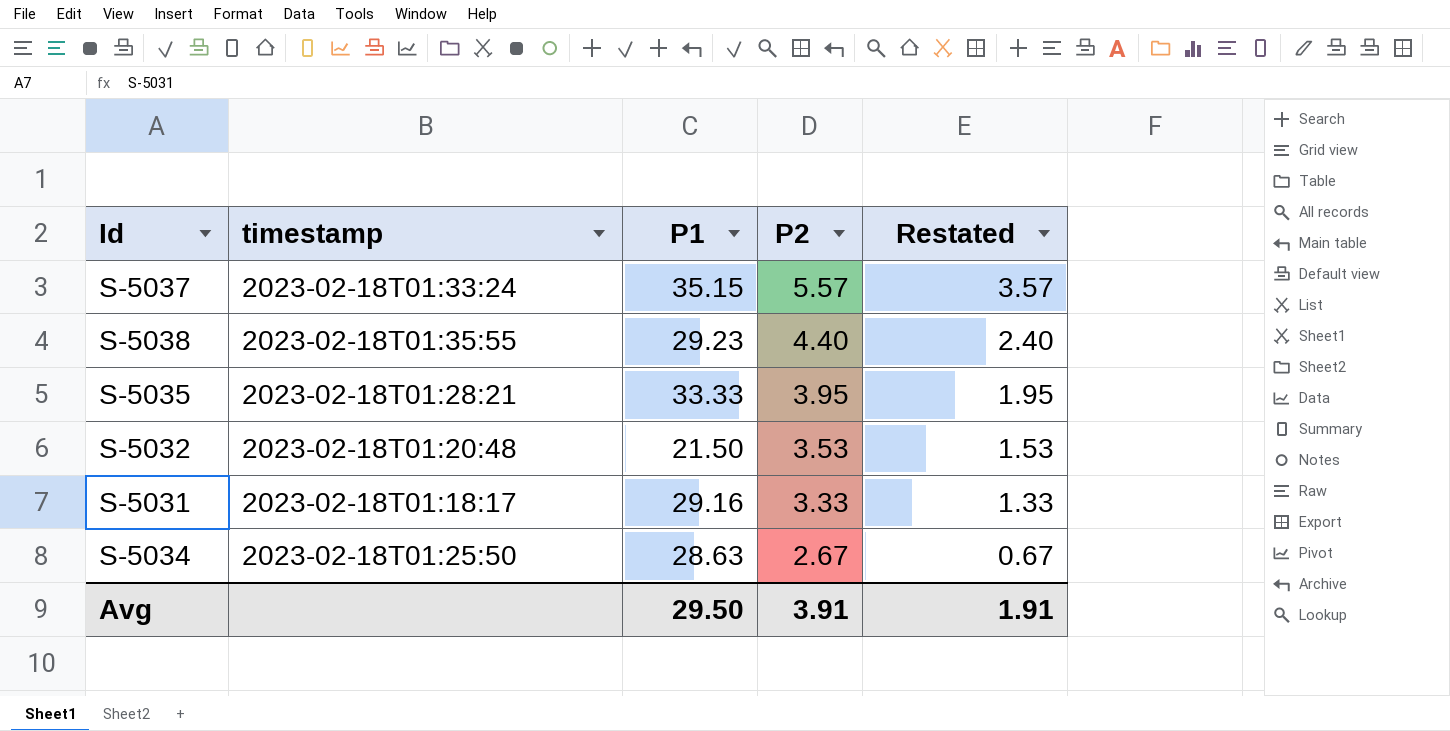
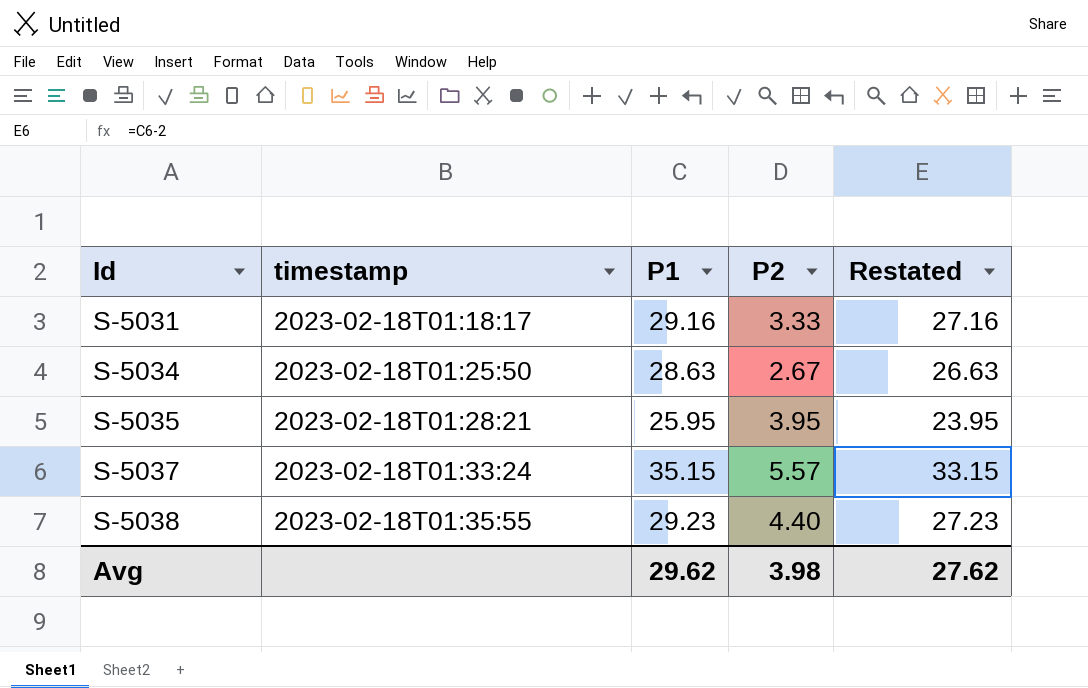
row order: P2 descending -> Id ascending
column Restated | formula: [P2] - 2 -> [P1] - 2
row S-5032: 2023-02-18T01:20:48 | 21.50 | 3.53 | 1.53 -> none
S-5035 | P1: 33.33 -> 25.95
Avg | P1: 29.50 -> 29.62
Avg | P2: 3.91 -> 3.98
Avg | Restated: 1.91 -> 27.62

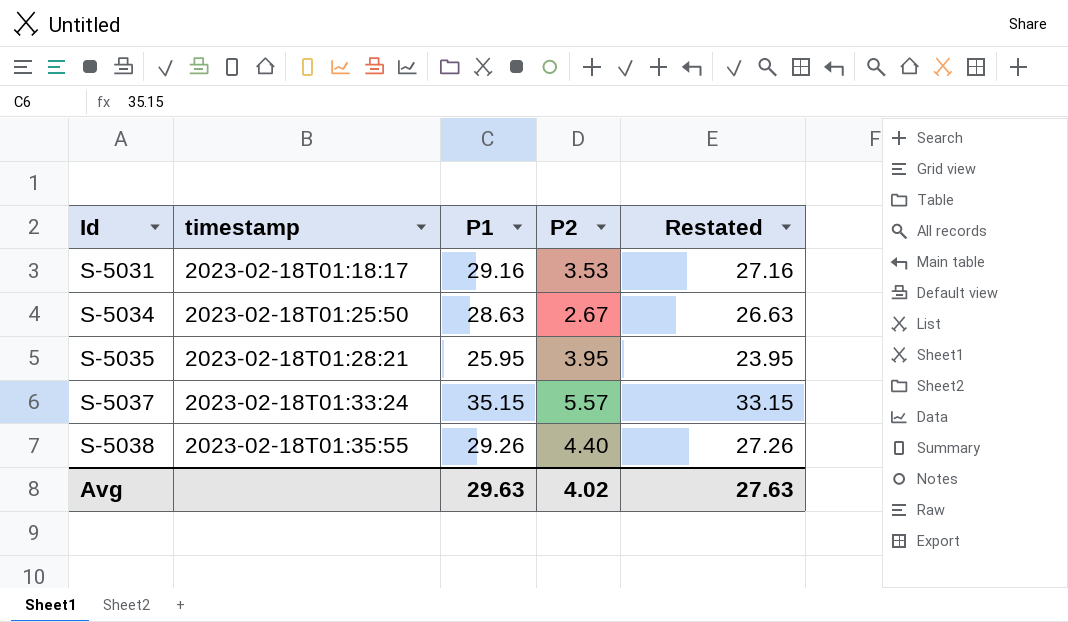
S-5031 | P2: 3.33 -> 3.53
S-5038 | P1: 29.23 -> 29.26
S-5038 | Restated: 27.23 -> 27.26
Avg | P1: 29.62 -> 29.63
Avg | P2: 3.98 -> 4.02
Avg | Restated: 27.62 -> 27.63

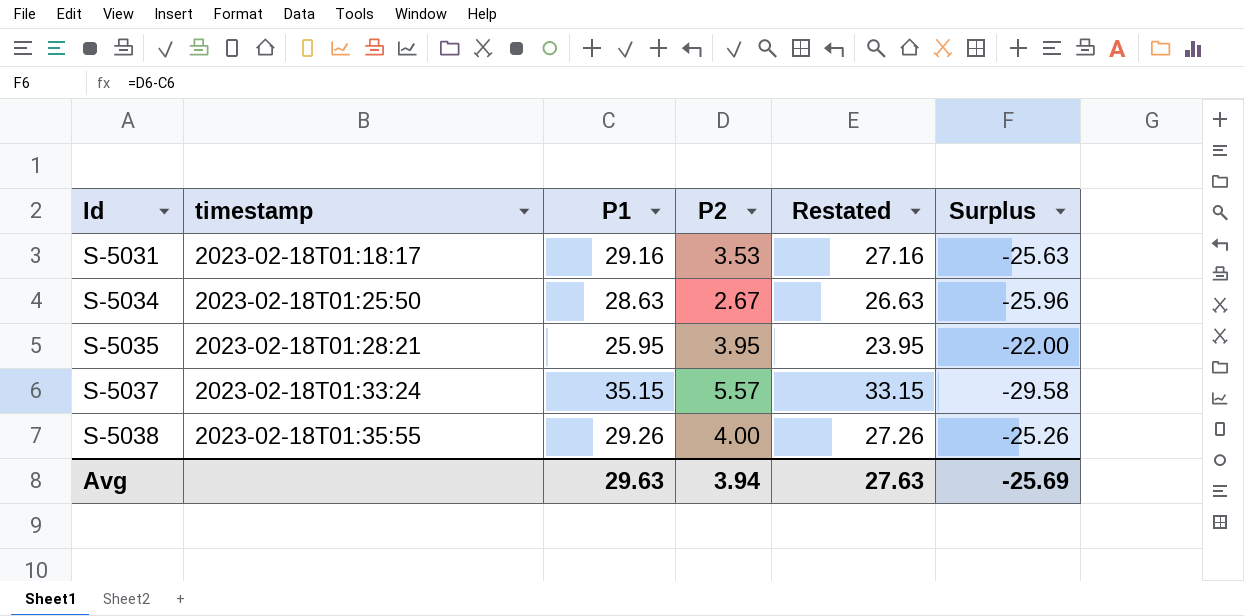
column Surplus | formula: none -> [P2] - [P1]
S-5038 | P2: 4.40 -> 4.00
Avg | P2: 4.02 -> 3.94

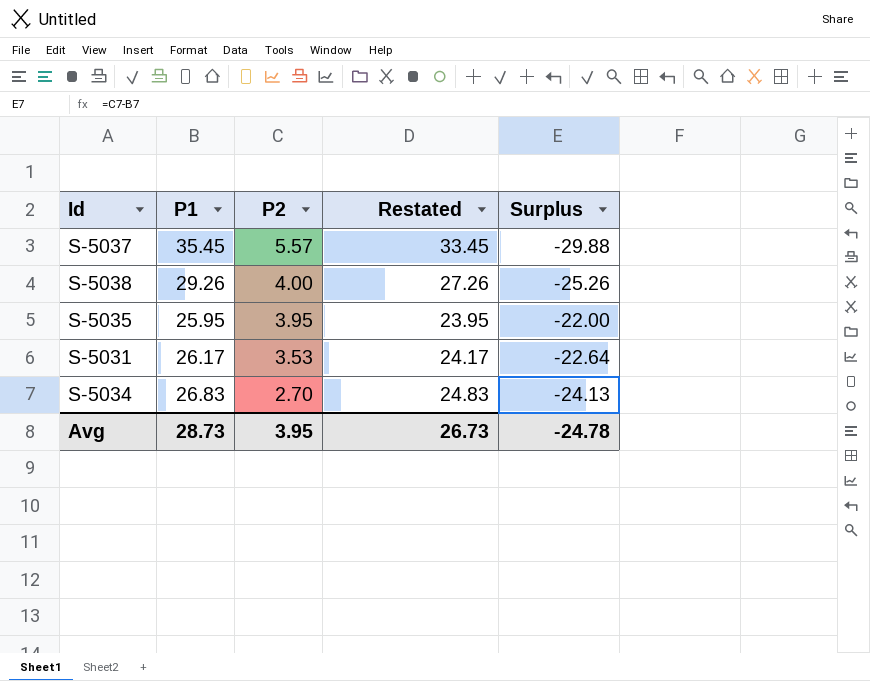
row order: Id ascending -> P2 descending
column timestamp | position: 2 -> none
S-5037 | P1: 35.15 -> 35.45
S-5037 | Restated: 33.15 -> 33.45
S-5037 | Surplus: -29.58 -> -29.88
S-5031 | P1: 29.16 -> 26.17
S-5031 | Restated: 27.16 -> 24.17
S-5031 | Surplus: -25.63 -> -22.64
S-5034 | P1: 28.63 -> 26.83
S-5034 | P2: 2.67 -> 2.70
S-5034 | Restated: 26.63 -> 24.83
S-5034 | Surplus: -25.96 -> -24.13
Avg | P1: 29.63 -> 28.73
Avg | P2: 3.94 -> 3.95
Avg | Restated: 27.63 -> 26.73
Avg | Surplus: -25.69 -> -24.78

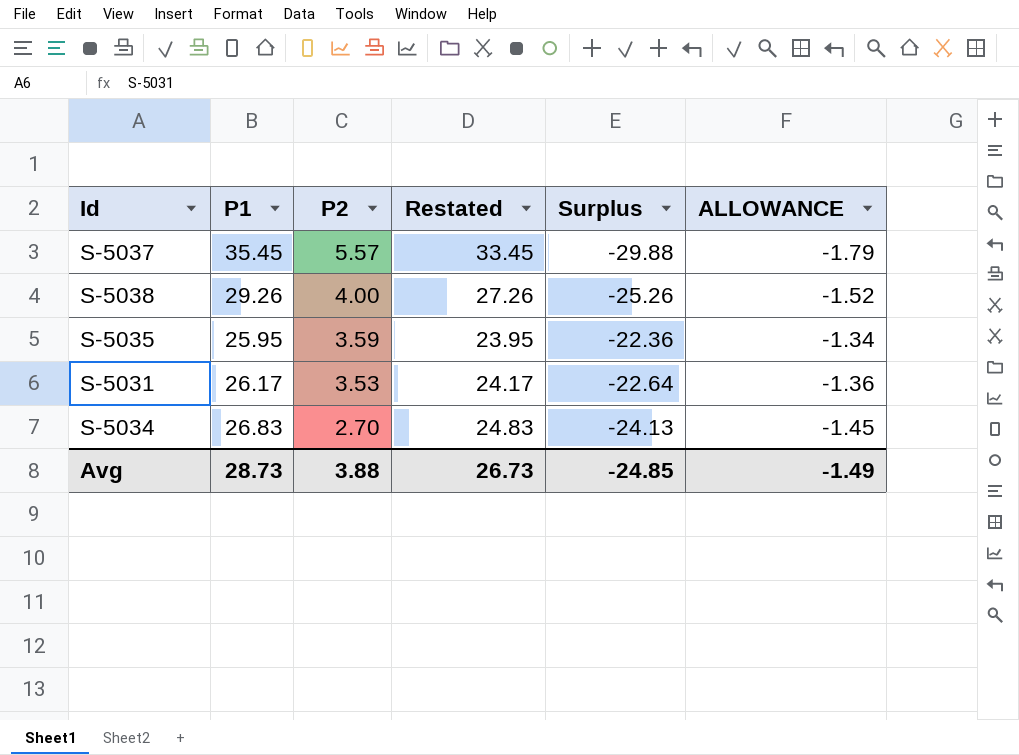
column ALLOWANCE | formula: none -> [Surplus] * 0.06
S-5035 | P2: 3.95 -> 3.59
S-5035 | Surplus: -22.00 -> -22.36
Avg | P2: 3.95 -> 3.88
Avg | Surplus: -24.78 -> -24.85

